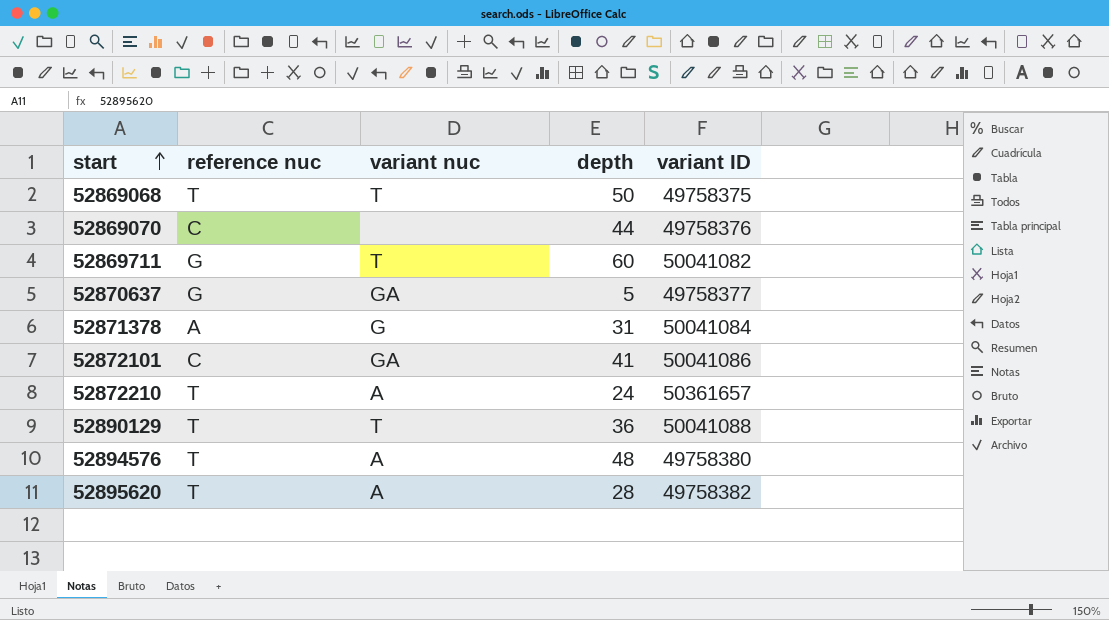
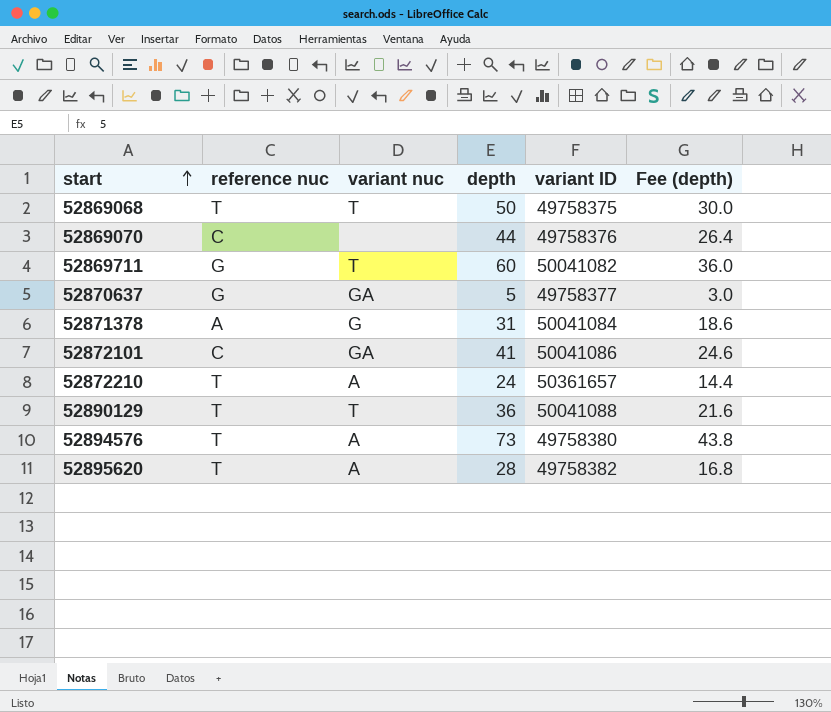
column Fee (depth) | formula: none -> [depth] * 0.6
52894576 | depth: 48 -> 73

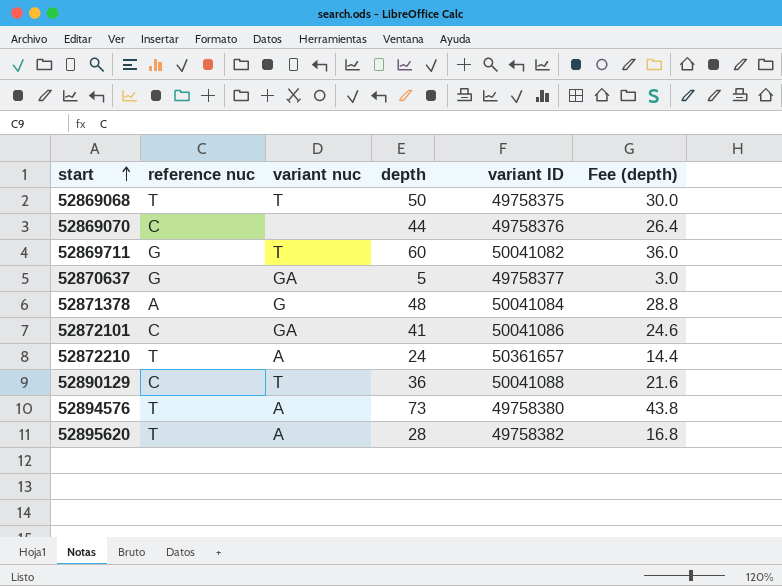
52871378 | depth: 31 -> 48
52871378 | Fee (depth): 18.6 -> 28.8
52890129 | reference nuc: T -> C

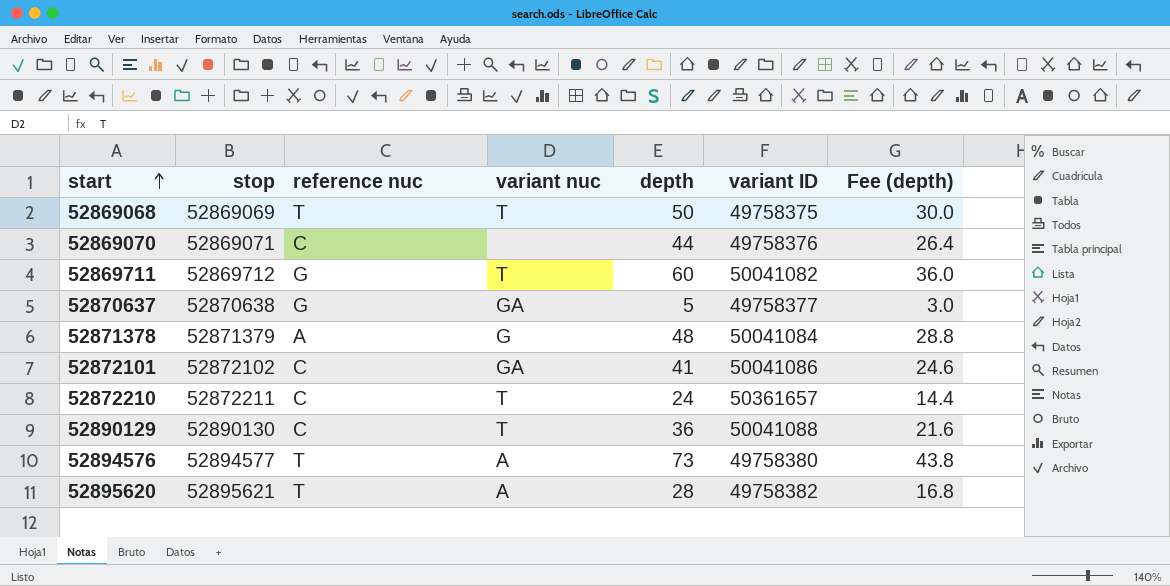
column stop | position: none -> 2
52872210 | reference nuc: T -> C
52872210 | variant nuc: A -> T

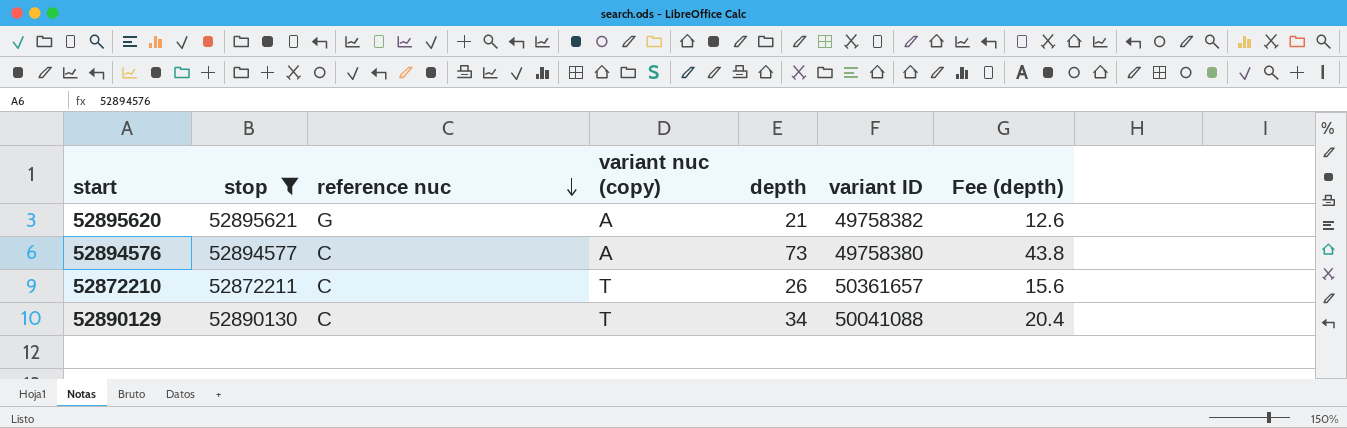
filter: none -> stop >= 52872211
row order: start ascending -> reference nuc descending
column name: variant nuc -> variant nuc (copy)
52895620 | reference nuc: T -> G
52895620 | depth: 28 -> 21
52895620 | Fee (depth): 16.8 -> 12.6
52894576 | reference nuc: T -> C
52872210 | depth: 24 -> 26
52872210 | Fee (depth): 14.4 -> 15.6
52890129 | depth: 36 -> 34
52890129 | Fee (depth): 21.6 -> 20.4

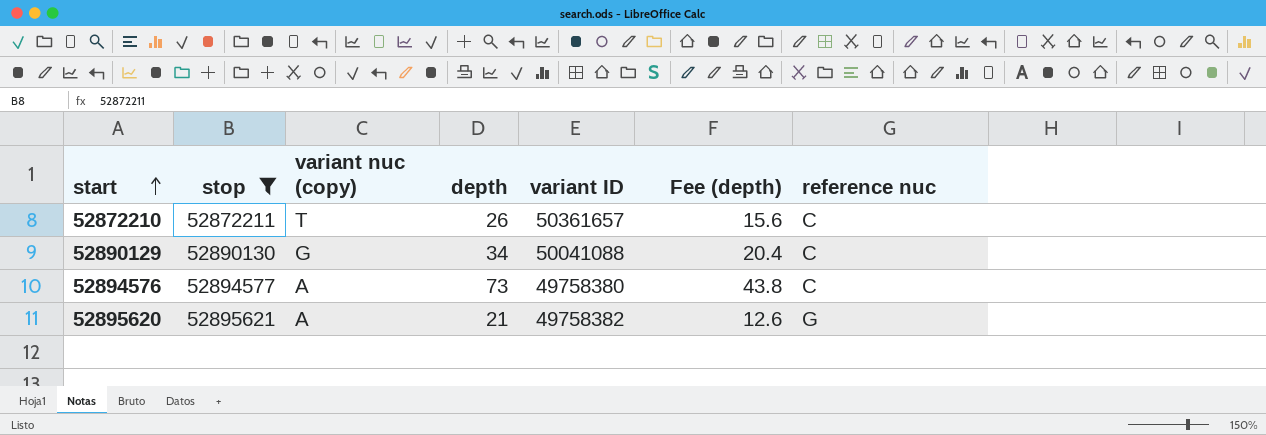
row order: reference nuc descending -> start ascending
column reference nuc | position: 3 -> 7
52890129 | variant nuc (copy): T -> G

